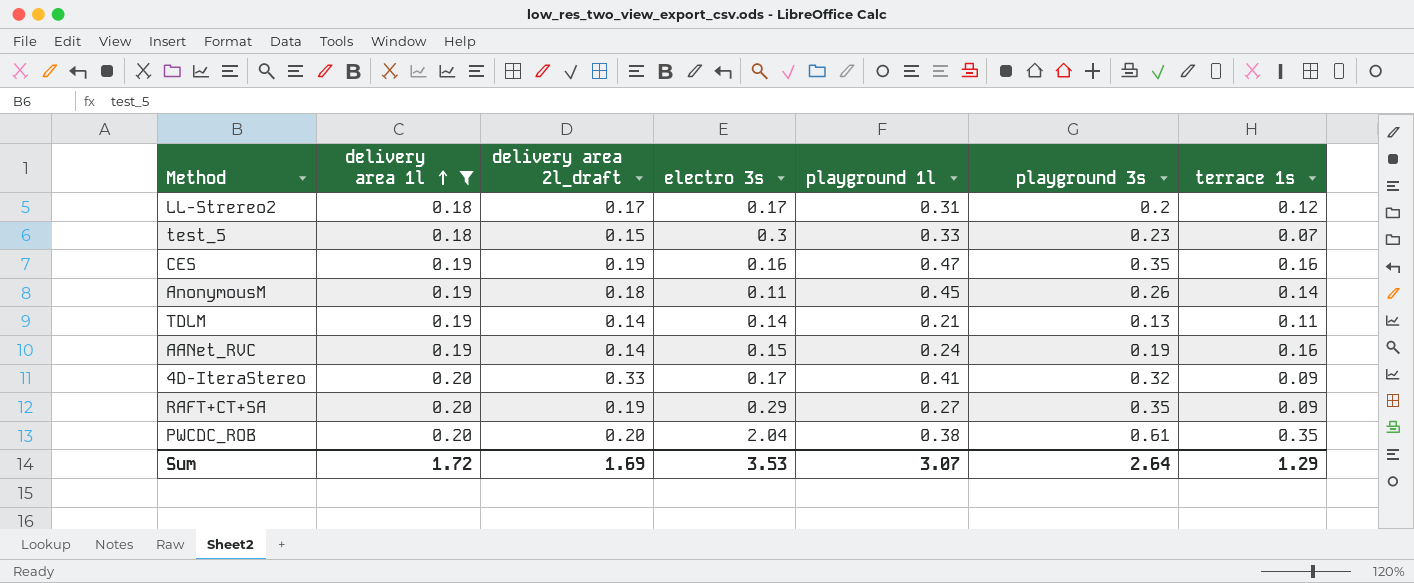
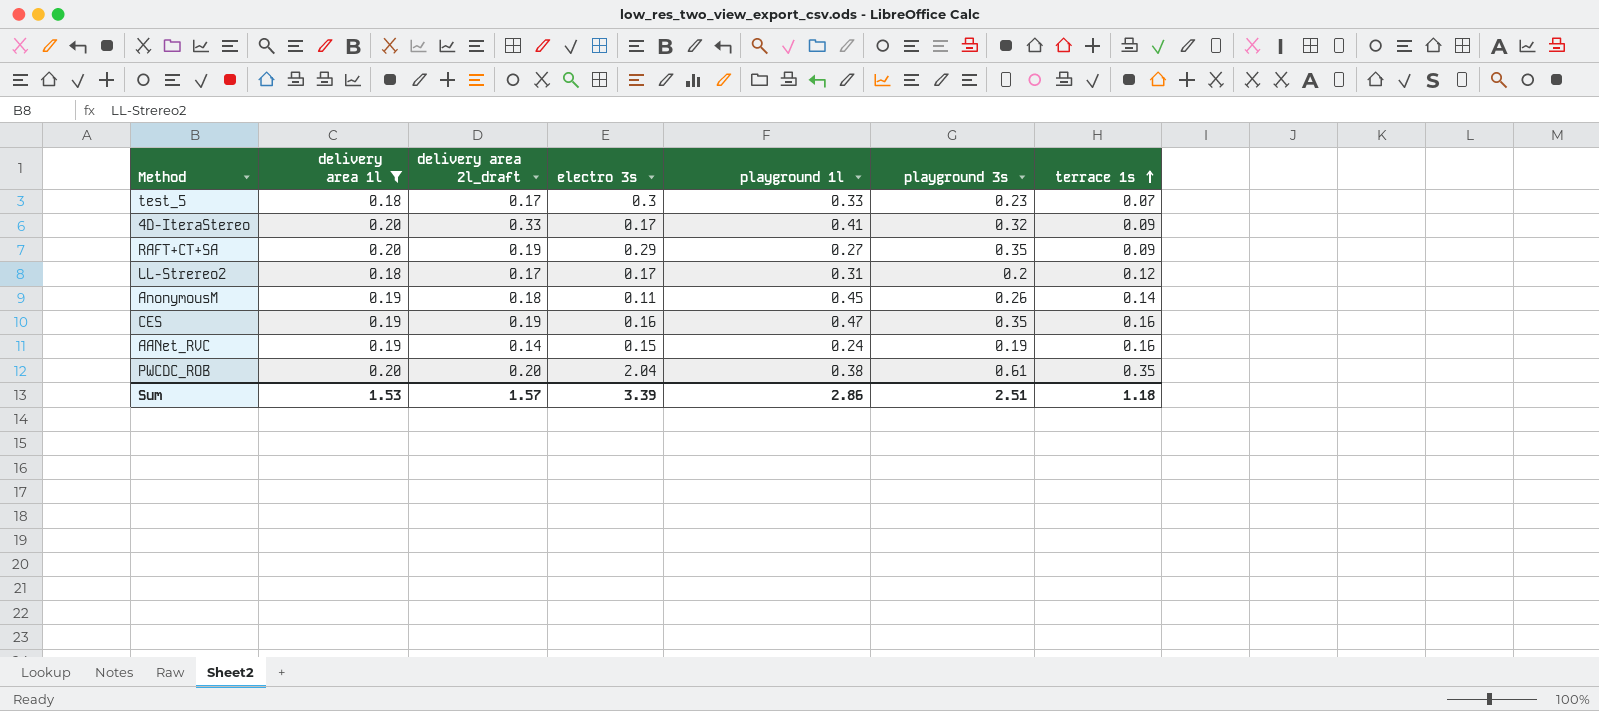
row order: delivery area 1l ascending -> terrace 1s ascending
row TDLM: 0.19 | 0.14 | 0.14 | 0.21 | 0.13 | 0.11 -> none
test_5 | delivery area 2l_draft: 0.15 -> 0.17
Sum | delivery area 1l: 1.72 -> 1.53
Sum | delivery area 2l_draft: 1.69 -> 1.57
Sum | electro 3s: 3.53 -> 3.39
Sum | playground 1l: 3.07 -> 2.86
Sum | playground 3s: 2.64 -> 2.51
Sum | terrace 1s: 1.29 -> 1.18

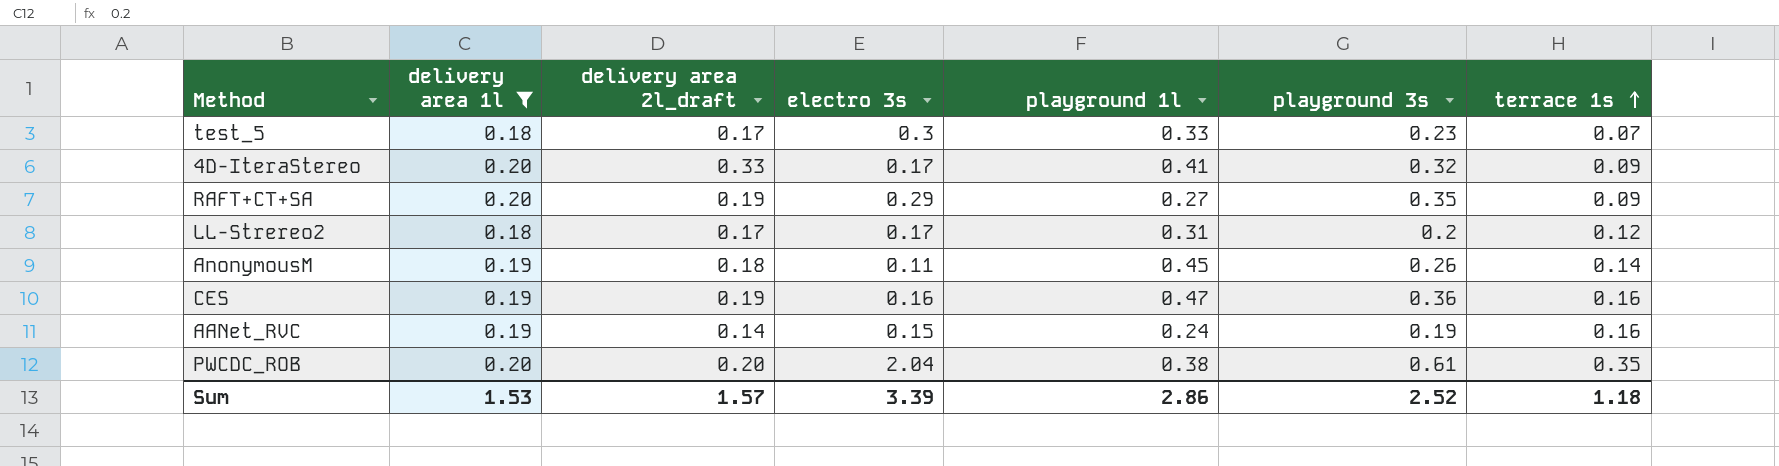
CES | playground 3s: 0.35 -> 0.36
Sum | playground 3s: 2.51 -> 2.52

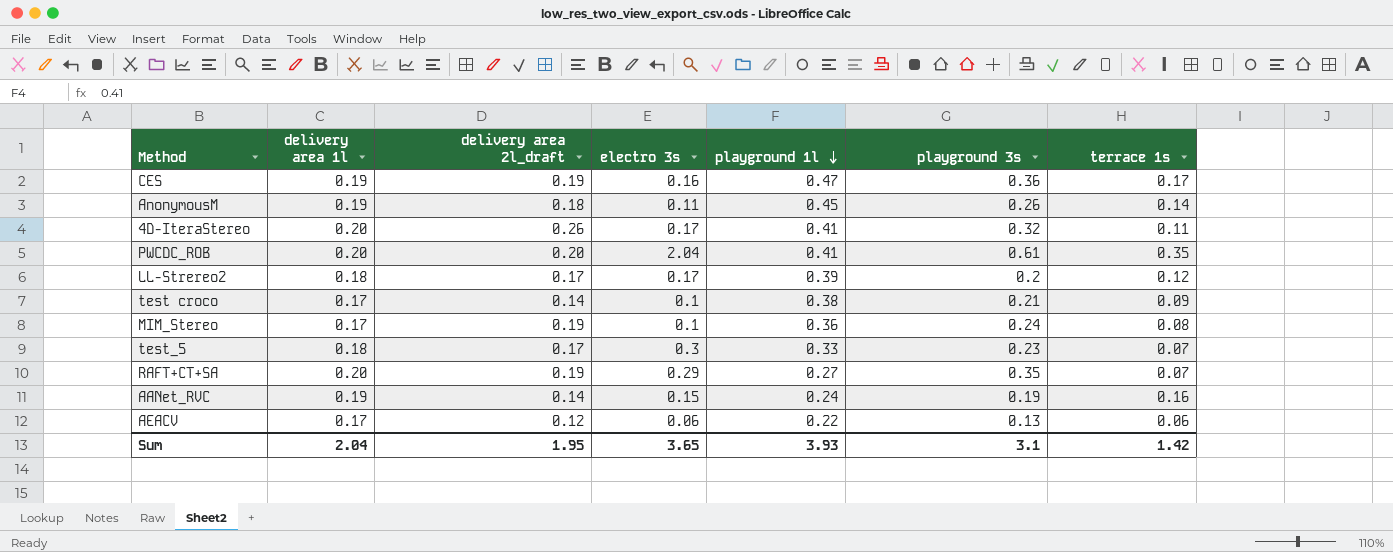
filter: delivery area 1l != 0.17 -> none
row order: terrace 1s ascending -> playground 1l descending
CES | terrace 1s: 0.16 -> 0.17
4D-IteraStereo | delivery area 2l_draft: 0.33 -> 0.26
4D-IteraStereo | terrace 1s: 0.09 -> 0.11
PWCDC_ROB | playground 1l: 0.38 -> 0.41
LL-Strereo2 | playground 1l: 0.31 -> 0.39
RAFT+CT+SA | terrace 1s: 0.09 -> 0.07
Sum | delivery area 1l: 1.53 -> 2.04
Sum | delivery area 2l_draft: 1.57 -> 1.95
Sum | electro 3s: 3.39 -> 3.65
Sum | playground 1l: 2.86 -> 3.93
Sum | playground 3s: 2.52 -> 3.1
Sum | terrace 1s: 1.18 -> 1.42

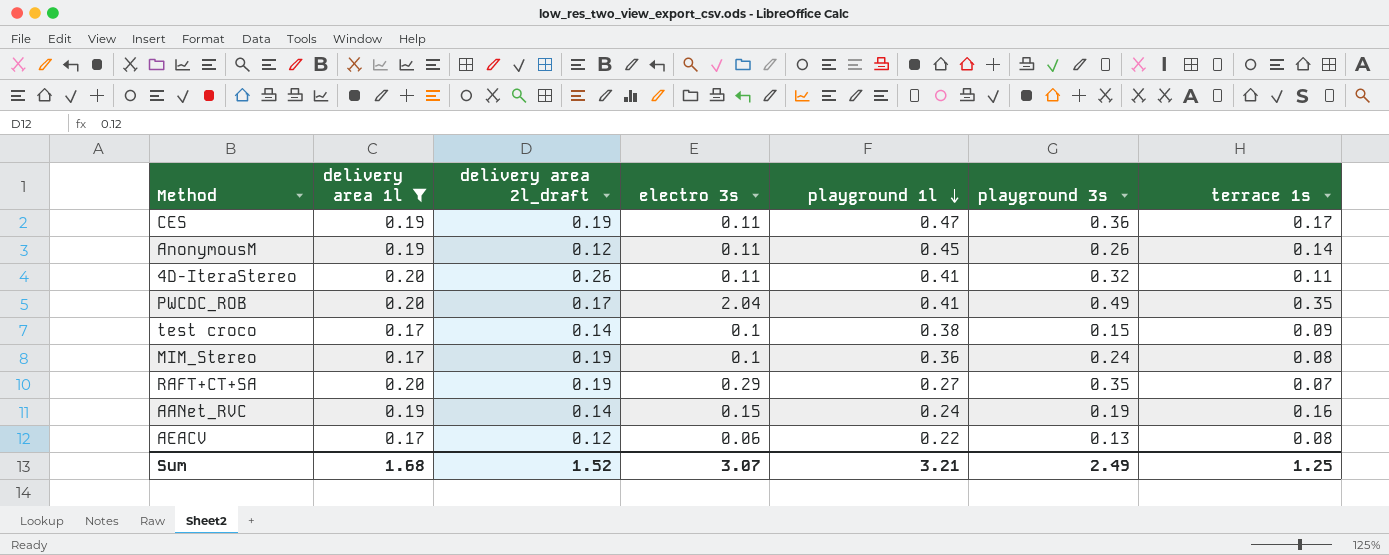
filter: none -> delivery area 1l != 0.18
CES | electro 3s: 0.16 -> 0.11
AnonymousM | delivery area 2l_draft: 0.18 -> 0.12
4D-IteraStereo | electro 3s: 0.17 -> 0.11
PWCDC_ROB | delivery area 2l_draft: 0.20 -> 0.17
PWCDC_ROB | playground 3s: 0.61 -> 0.49
test croco | playground 3s: 0.21 -> 0.15
AEACV | terrace 1s: 0.06 -> 0.08
Sum | delivery area 1l: 2.04 -> 1.68
Sum | delivery area 2l_draft: 1.95 -> 1.52
Sum | electro 3s: 3.65 -> 3.07
Sum | playground 1l: 3.93 -> 3.21
Sum | playground 3s: 3.1 -> 2.49
Sum | terrace 1s: 1.42 -> 1.25

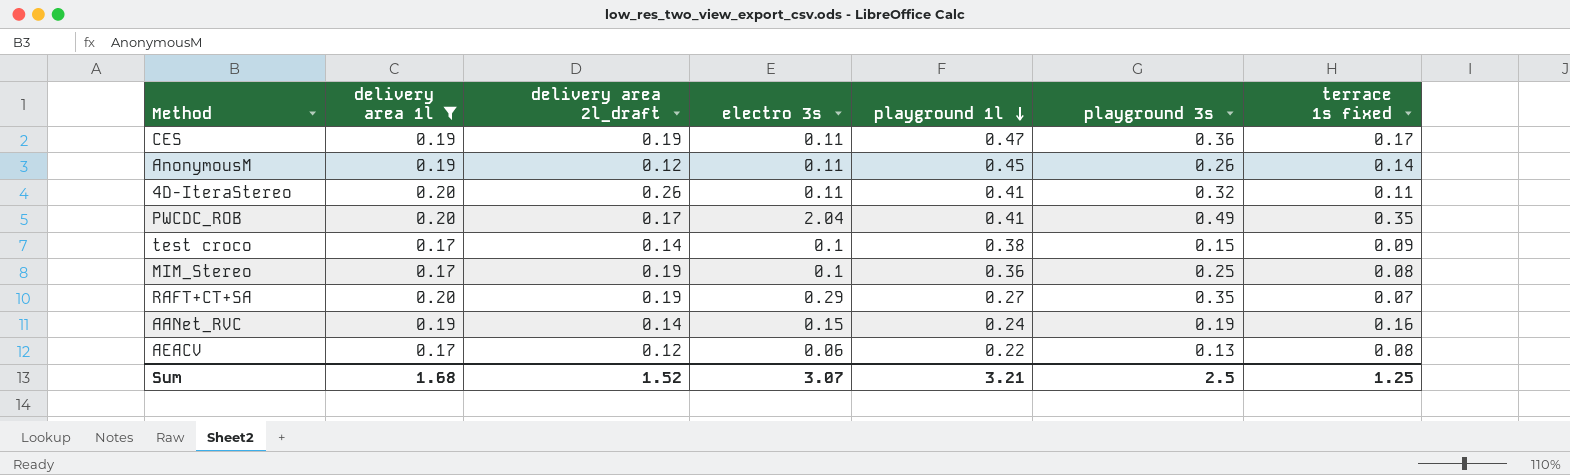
column name: terrace 1s -> terrace 1s fixed
MIM_Stereo | playground 3s: 0.24 -> 0.25
Sum | playground 3s: 2.49 -> 2.5

